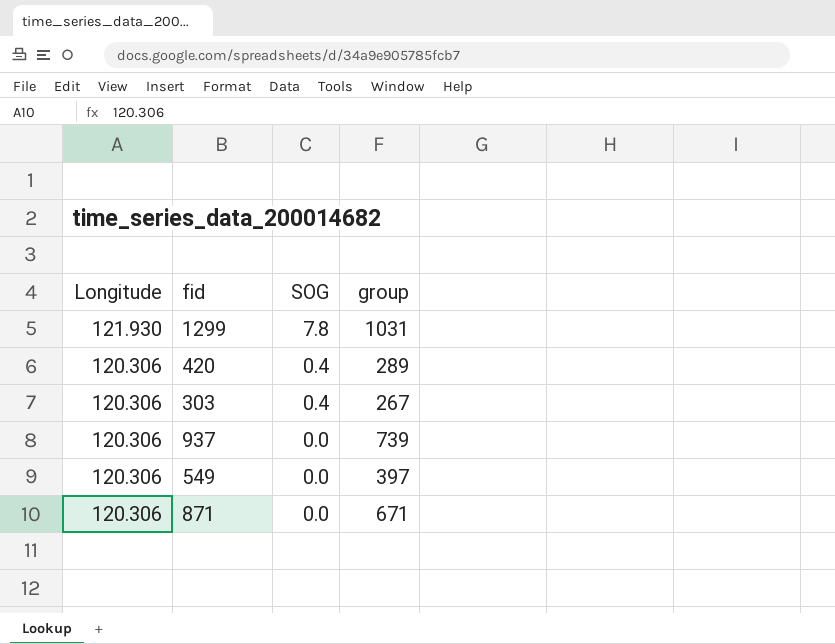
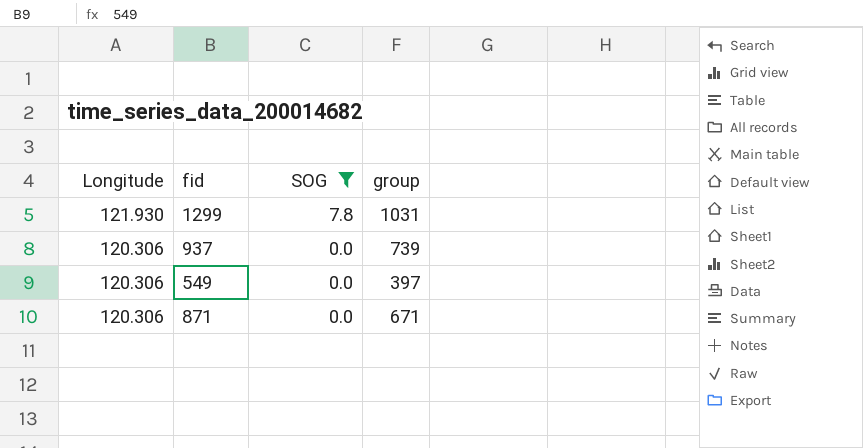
filter: none -> SOG != 0.4

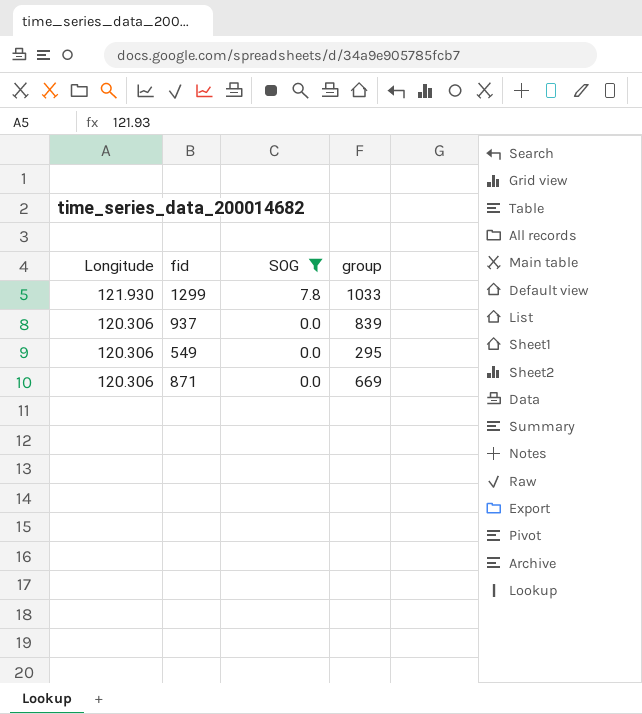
1299 | group: 1031 -> 1033
937 | group: 739 -> 839
549 | group: 397 -> 295
871 | group: 671 -> 669

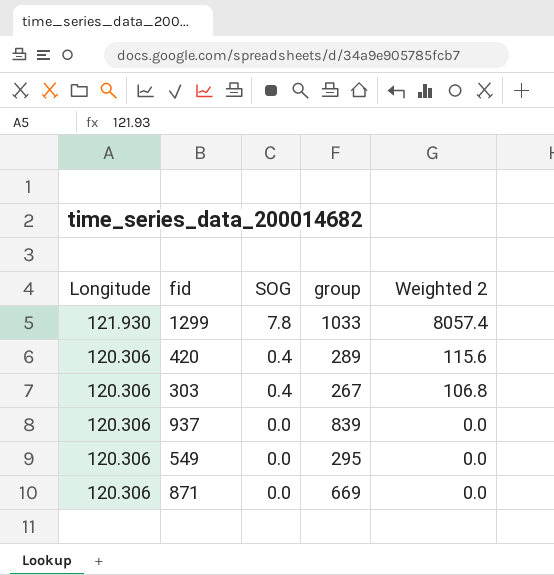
filter: SOG != 0.4 -> none
column Weighted 2 | formula: none -> [SOG] * [group]

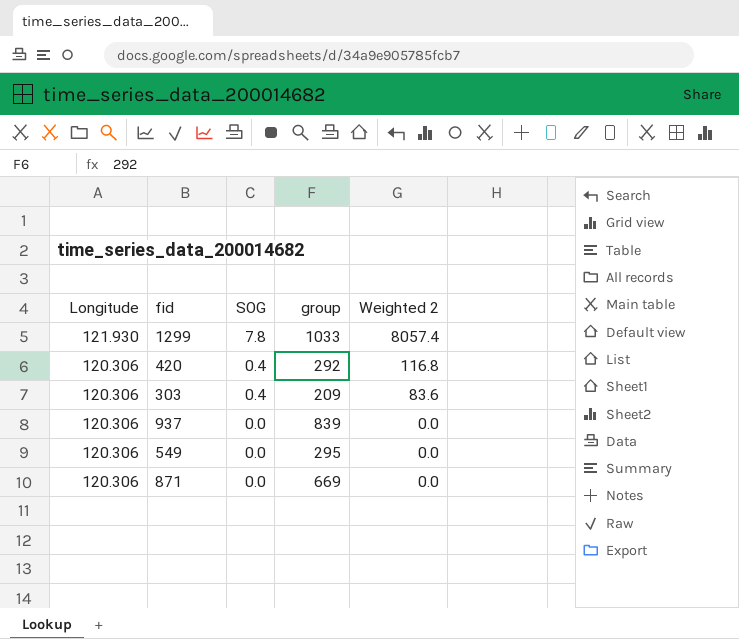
420 | group: 289 -> 292
420 | Weighted 2: 115.6 -> 116.8
303 | group: 267 -> 209
303 | Weighted 2: 106.8 -> 83.6

